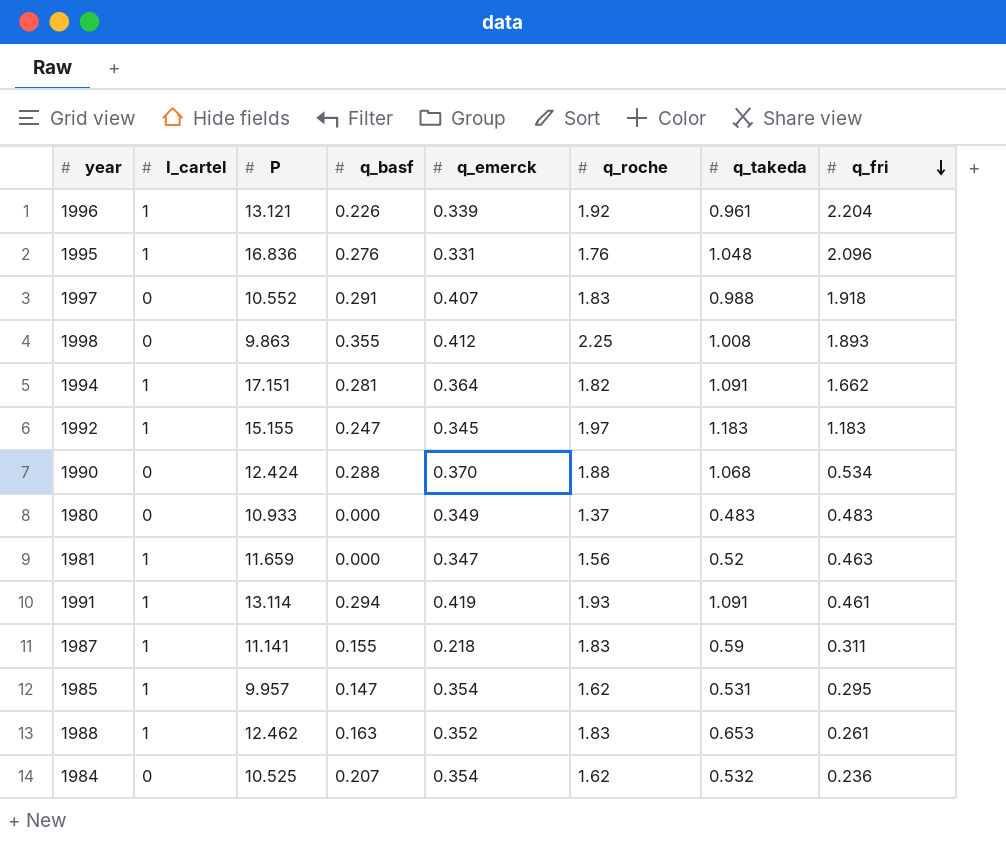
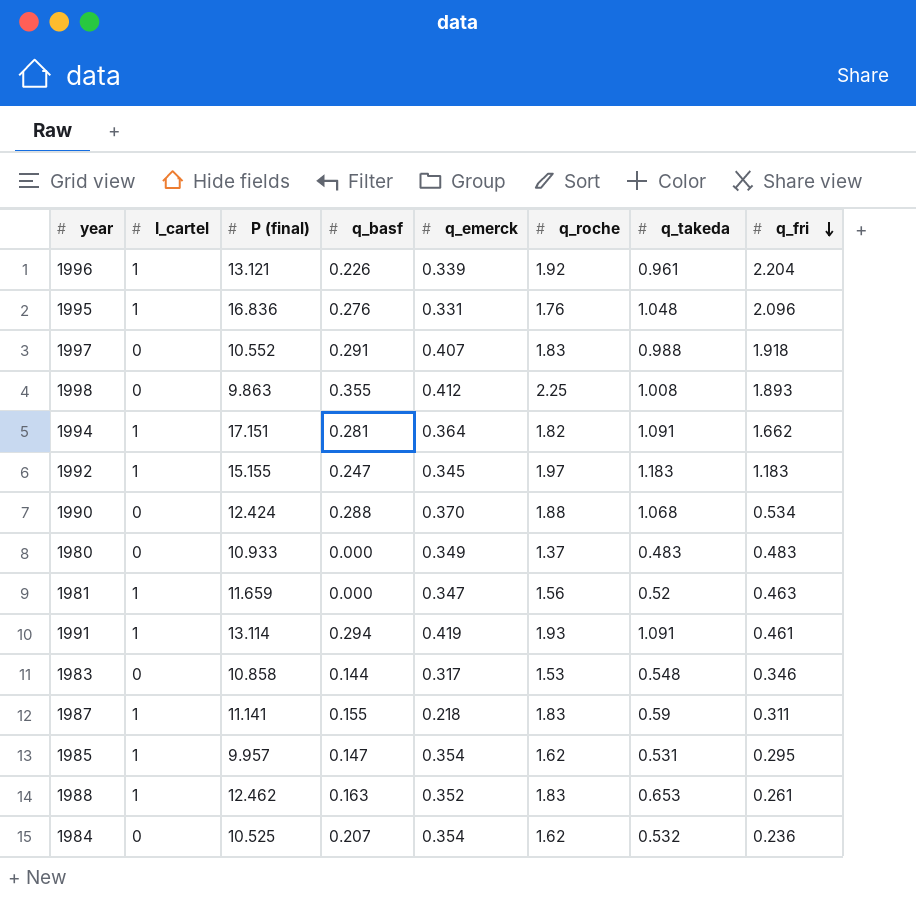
column name: P -> P (final)
row 1983: none -> 0 | 10.858 | 0.144 | 0.317 | 1.53 | 0.548 | 0.346

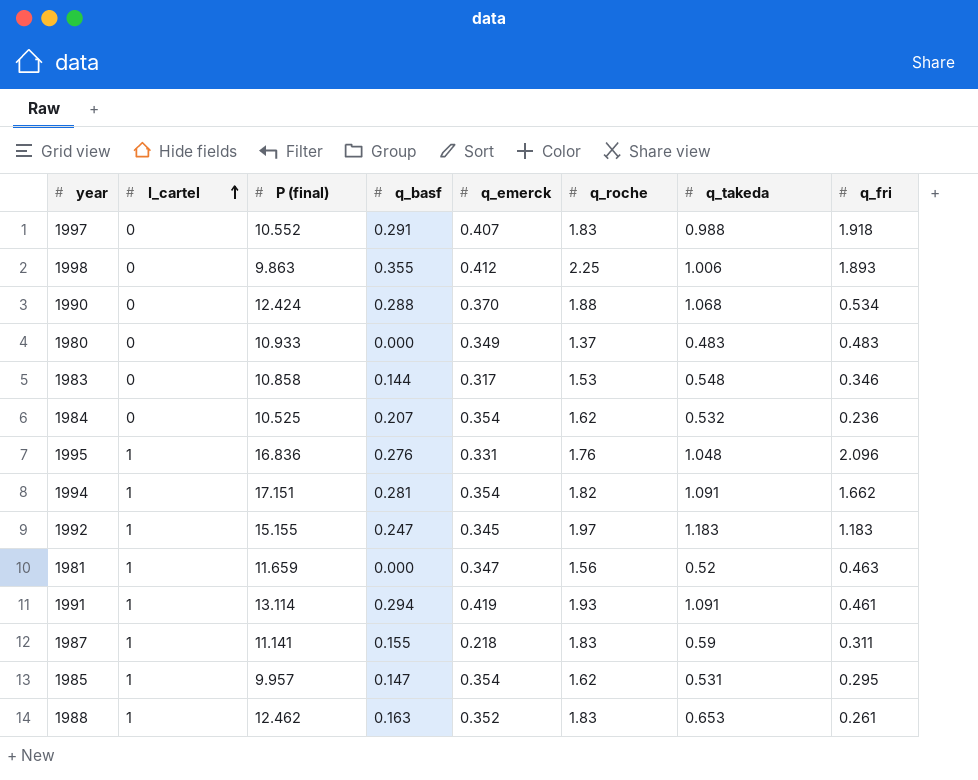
row order: q_fri descending -> I_cartel ascending
row 1996: 1 | 13.121 | 0.226 | 0.339 | 1.92 | 0.961 | 2.204 -> none
1998 | q_takeda: 1.008 -> 1.006
1994 | q_emerck: 0.364 -> 0.354

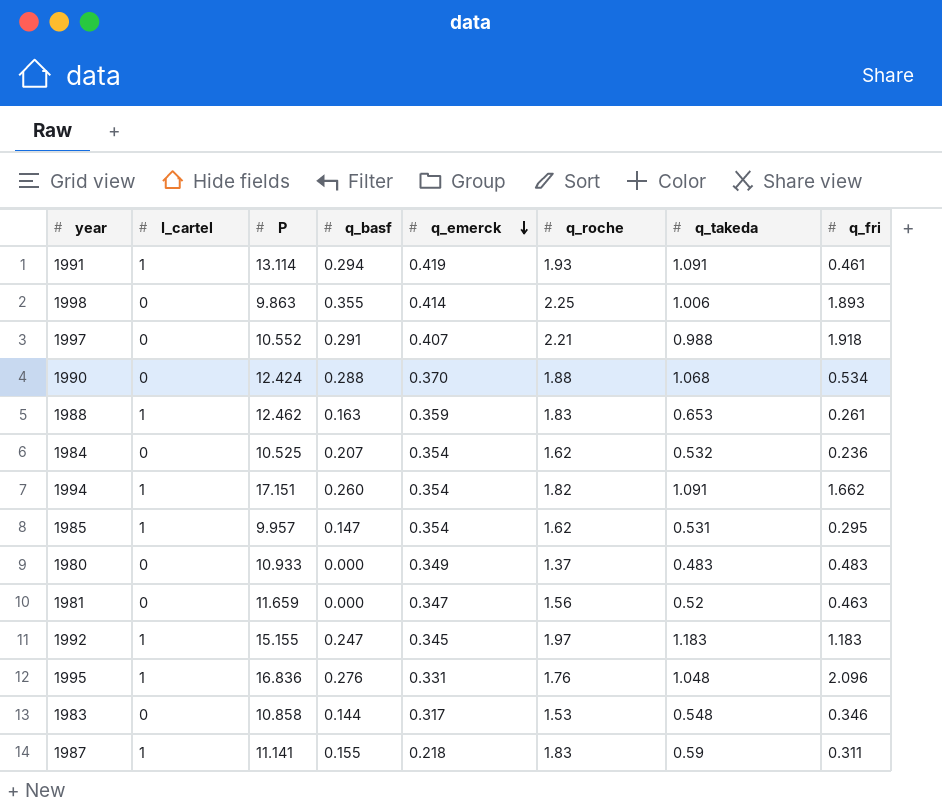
row order: I_cartel ascending -> q_emerck descending
column name: P (final) -> P
1998 | q_emerck: 0.412 -> 0.414
1997 | q_roche: 1.83 -> 2.21
1988 | q_emerck: 0.352 -> 0.359
1994 | q_basf: 0.281 -> 0.260
1981 | I_cartel: 1 -> 0

